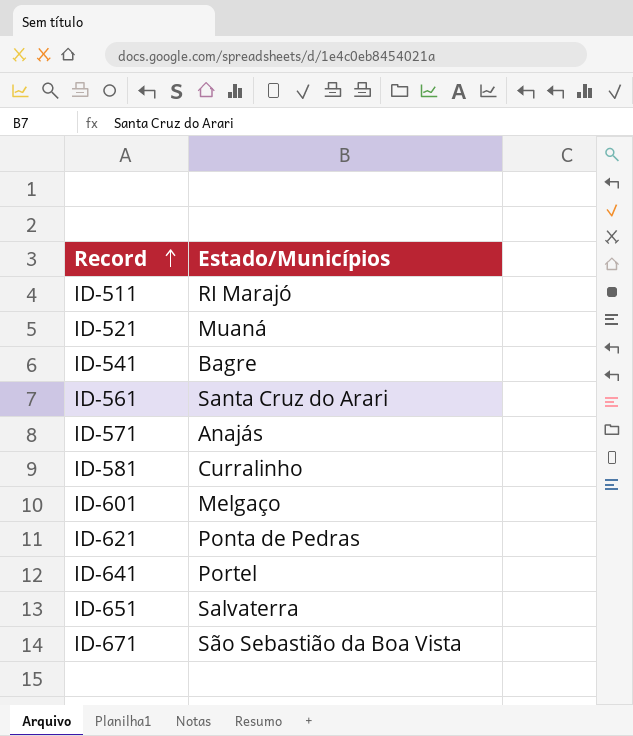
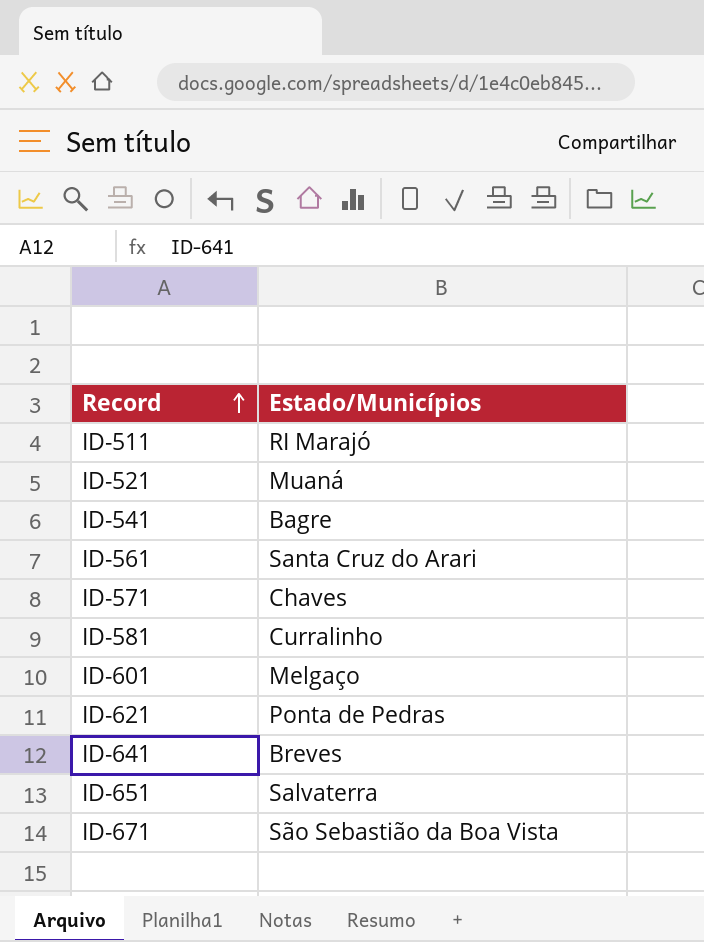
ID-571 | Estado/Municípios: Anajás -> Chaves
ID-641 | Estado/Municípios: Portel -> Breves

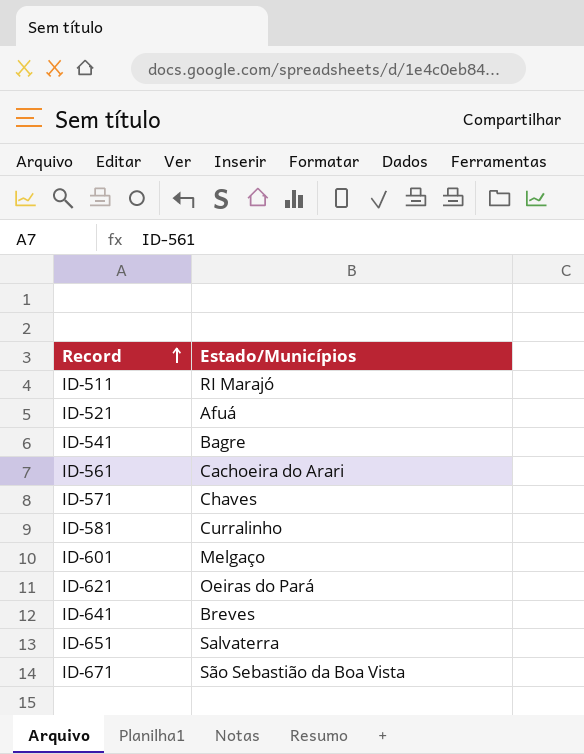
ID-521 | Estado/Municípios: Muaná -> Afuá
ID-561 | Estado/Municípios: Santa Cruz do Arari -> Cachoeira do Arari
ID-621 | Estado/Municípios: Ponta de Pedras -> Oeiras do Pará

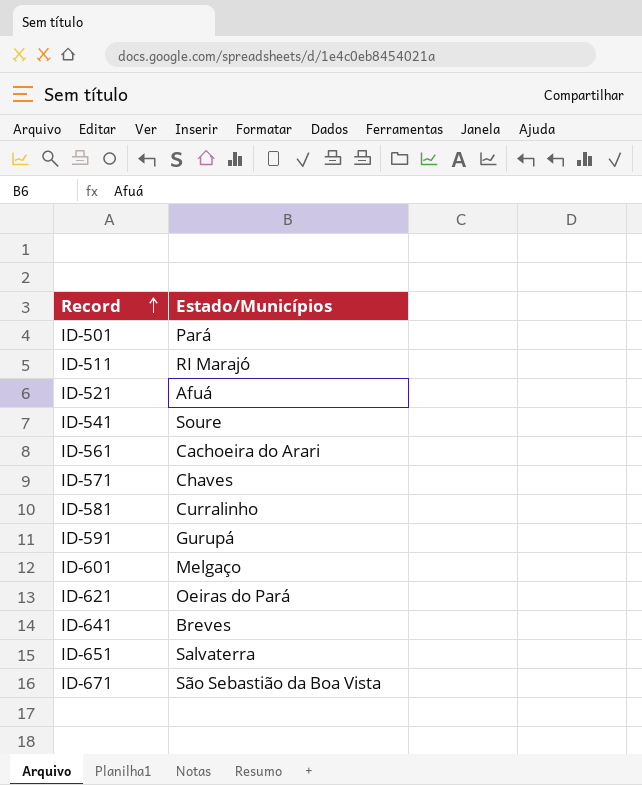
row ID-501: none -> Pará
ID-541 | Estado/Municípios: Bagre -> Soure
row ID-591: none -> Gurupá

